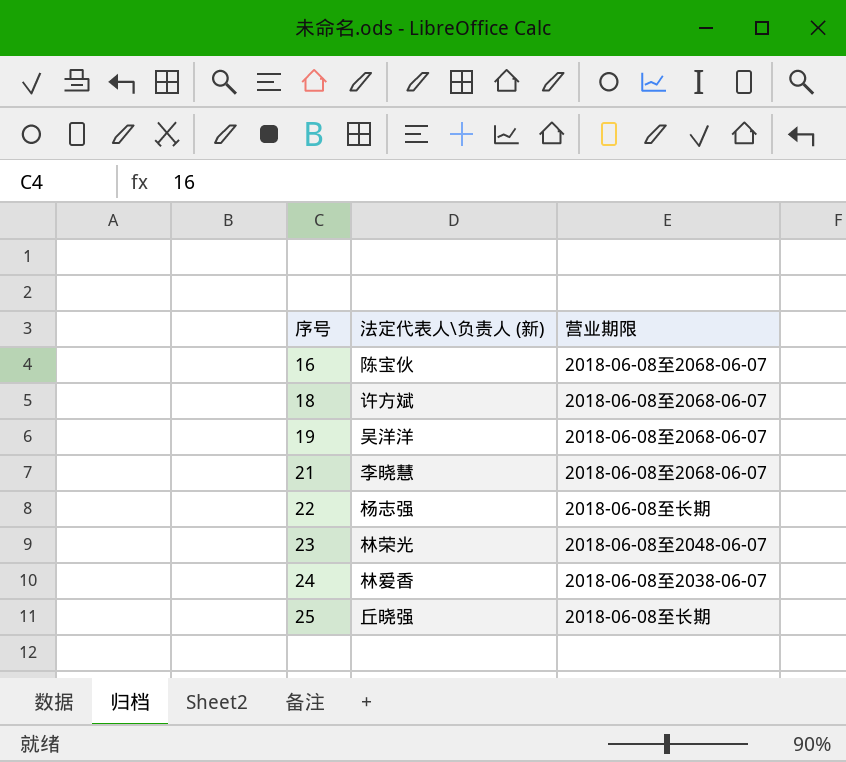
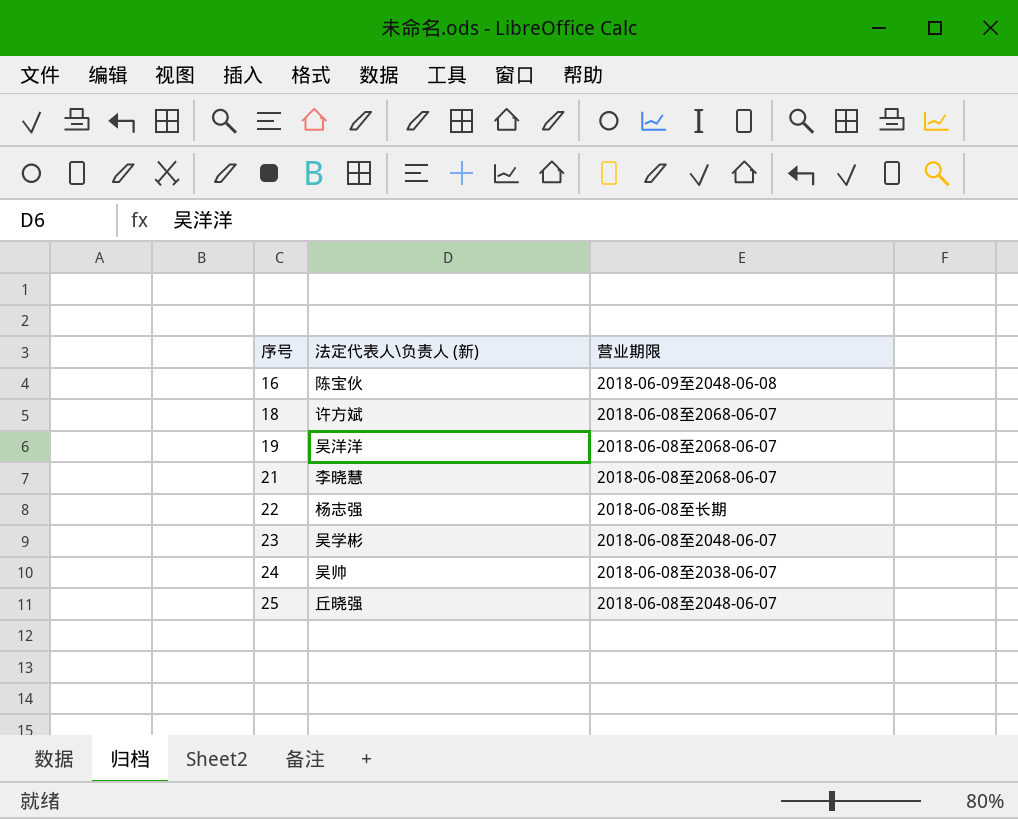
16 | 营业期限: 2018-06-08至2068-06-07 -> 2018-06-09至2048-06-08
23 | 法定代表人\负责人 (新): 林荣光 -> 吴学彬
24 | 法定代表人\负责人 (新): 林爱香 -> 吴帅
25 | 营业期限: 2018-06-08至长期 -> 2018-06-08至2048-06-07

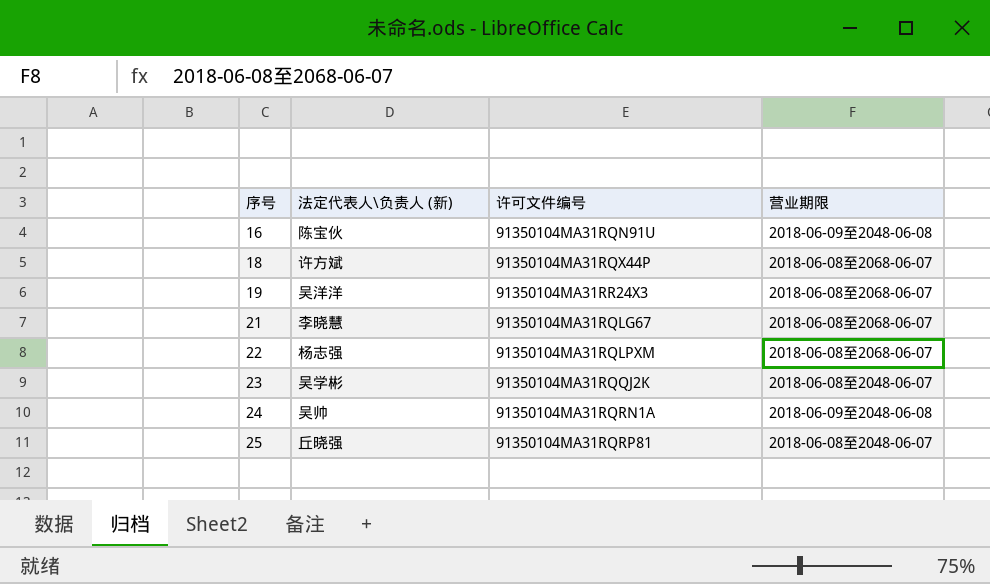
column 许可文件编号 | position: none -> 3
22 | 营业期限: 2018-06-08至长期 -> 2018-06-08至2068-06-07
24 | 营业期限: 2018-06-08至2038-06-07 -> 2018-06-09至2048-06-08

